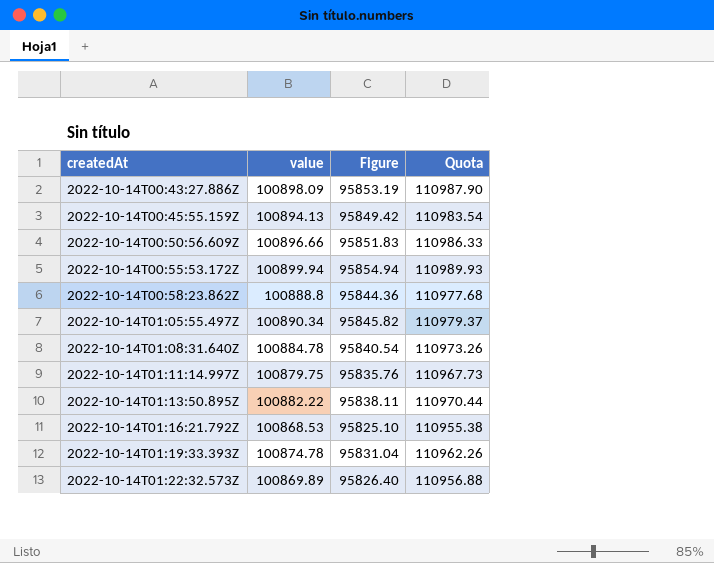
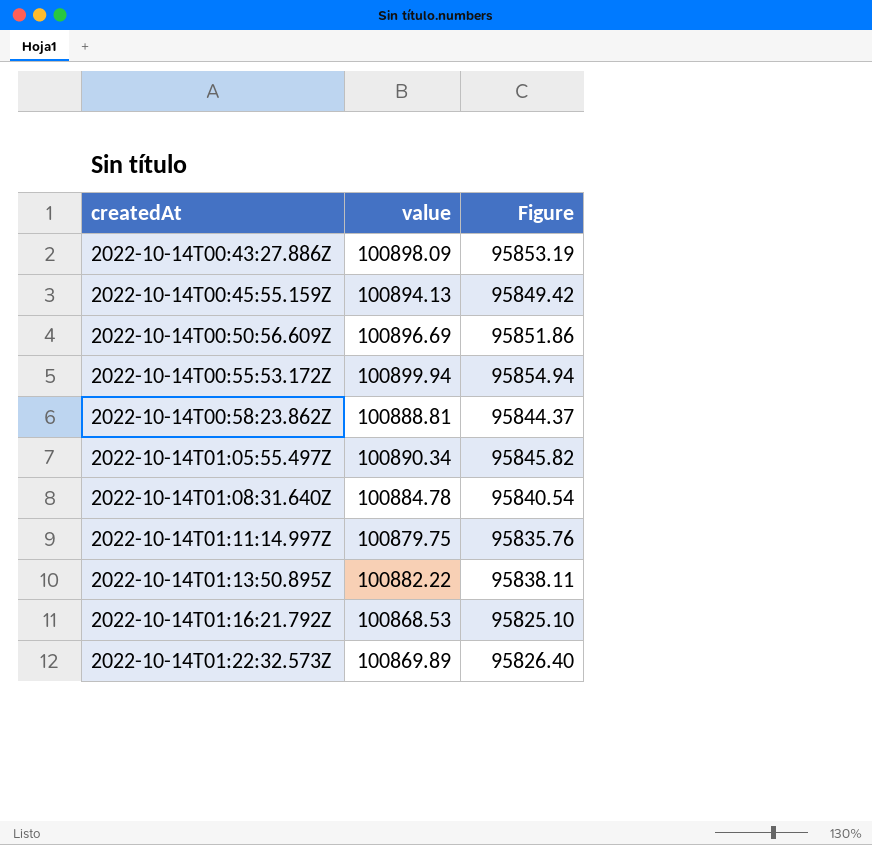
column Quota | formula: [value] * 1.1 -> none
row 2022-10-14T01:19:33.393Z: 100874.78 | 95831.04 | 110962.26 -> none
2022-10-14T00:50:56.609Z | value: 100896.66 -> 100896.69
2022-10-14T00:50:56.609Z | Figure: 95851.83 -> 95851.86
2022-10-14T00:58:23.862Z | value: 100888.8 -> 100888.81
2022-10-14T00:58:23.862Z | Figure: 95844.36 -> 95844.37

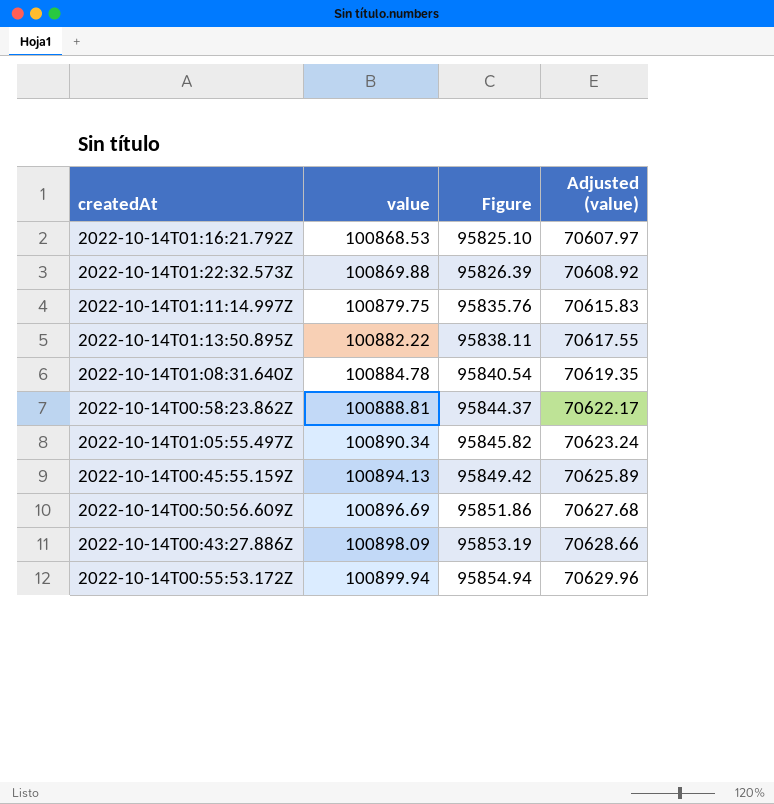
row order: createdAt ascending -> value ascending
column Adjusted (value) | formula: none -> [value] * 0.7
2022-10-14T01:22:32.573Z | value: 100869.89 -> 100869.88
2022-10-14T01:22:32.573Z | Figure: 95826.40 -> 95826.39

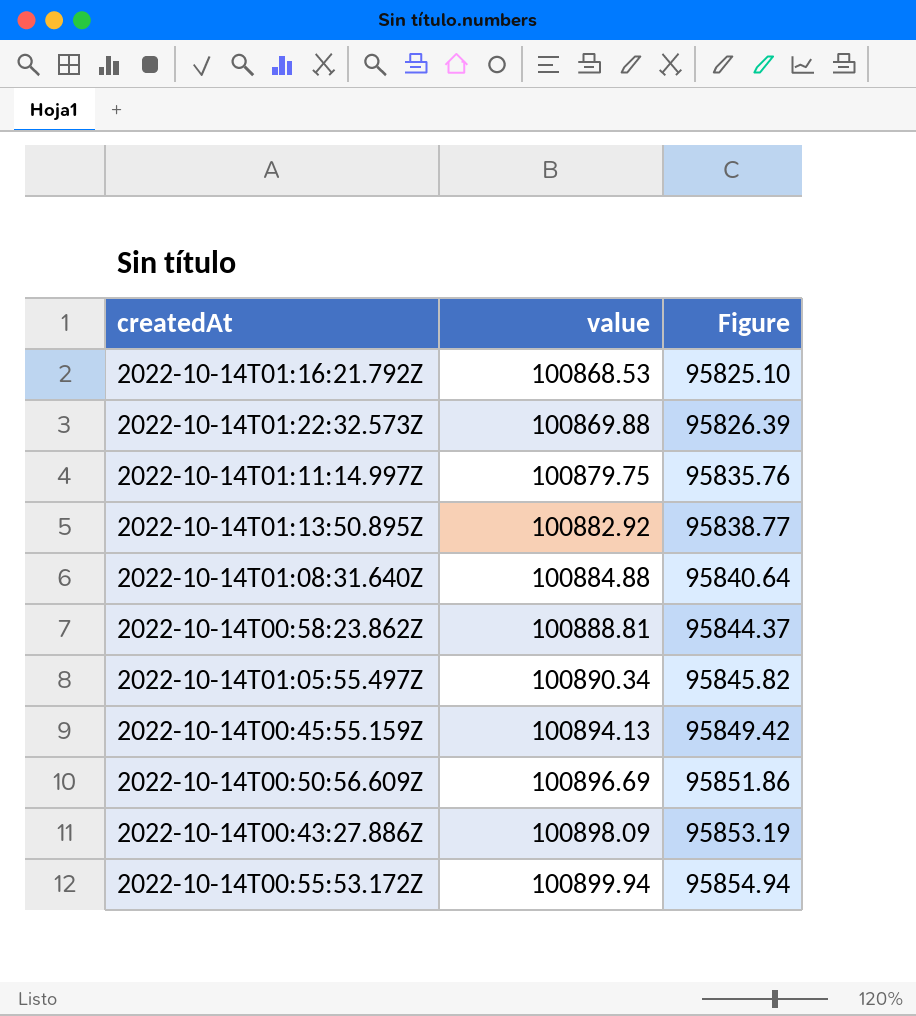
column Adjusted (value) | formula: [value] * 0.7 -> none
2022-10-14T01:13:50.895Z | value: 100882.22 -> 100882.92
2022-10-14T01:13:50.895Z | Figure: 95838.11 -> 95838.77
2022-10-14T01:08:31.640Z | value: 100884.78 -> 100884.88
2022-10-14T01:08:31.640Z | Figure: 95840.54 -> 95840.64

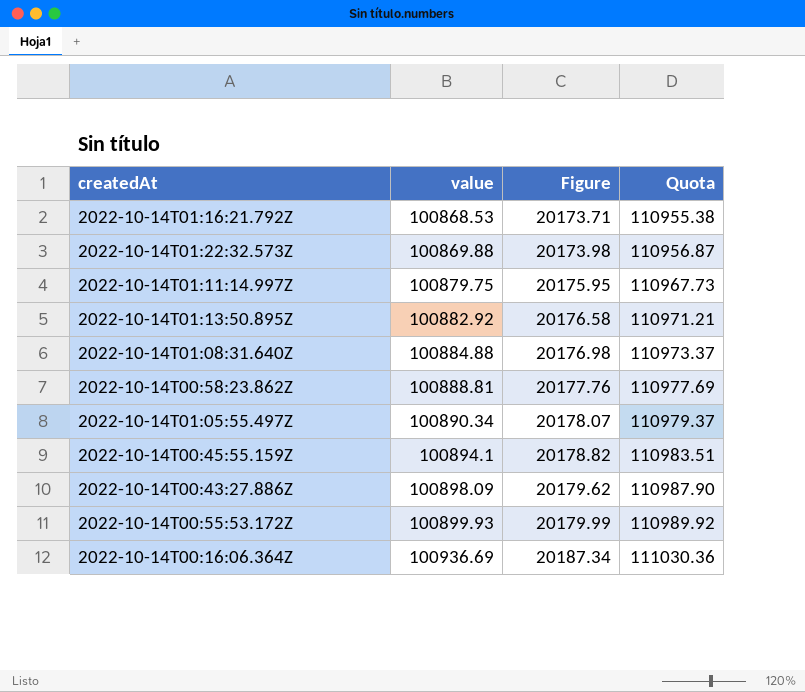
column Figure | formula: [value] * 0.95 -> [value] * 0.2
column Quota | formula: none -> [value] * 1.1
row 2022-10-14T00:50:56.609Z: 100896.69 | 95851.86 -> none
2022-10-14T00:45:55.159Z | value: 100894.13 -> 100894.1
2022-10-14T00:55:53.172Z | value: 100899.94 -> 100899.93
row 2022-10-14T00:16:06.364Z: none -> 100936.69 | 20187.34 | 111030.36

